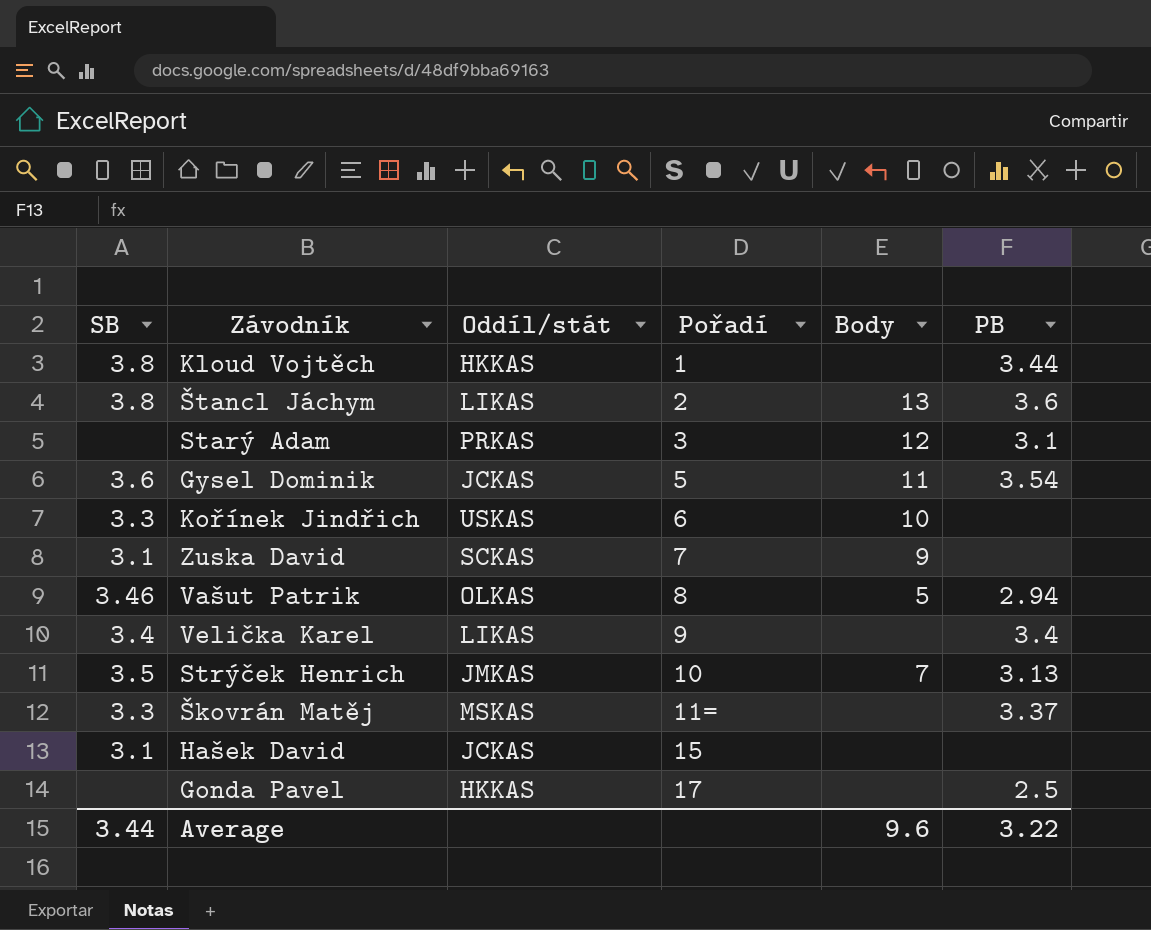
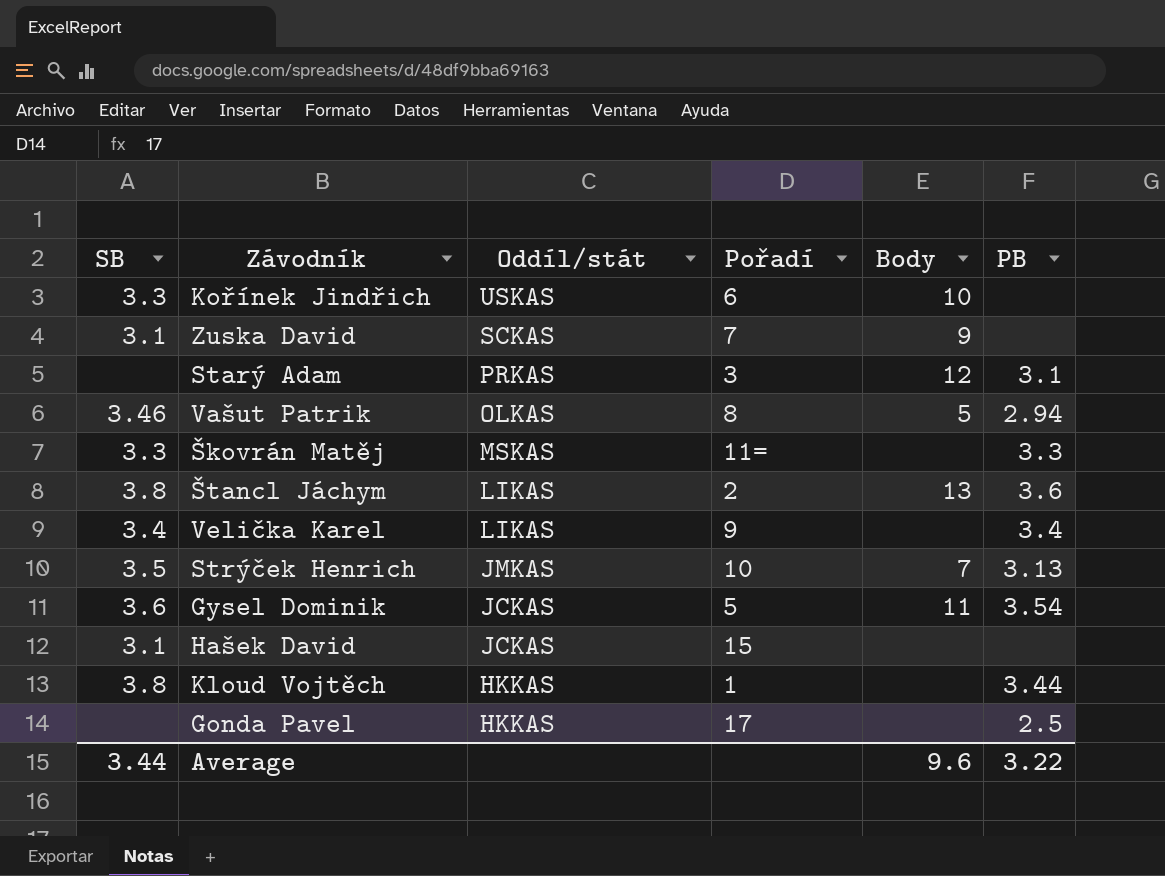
row order: Pořadí ascending -> Oddíl/stát descending
Škovrán Matěj | PB: 3.37 -> 3.3

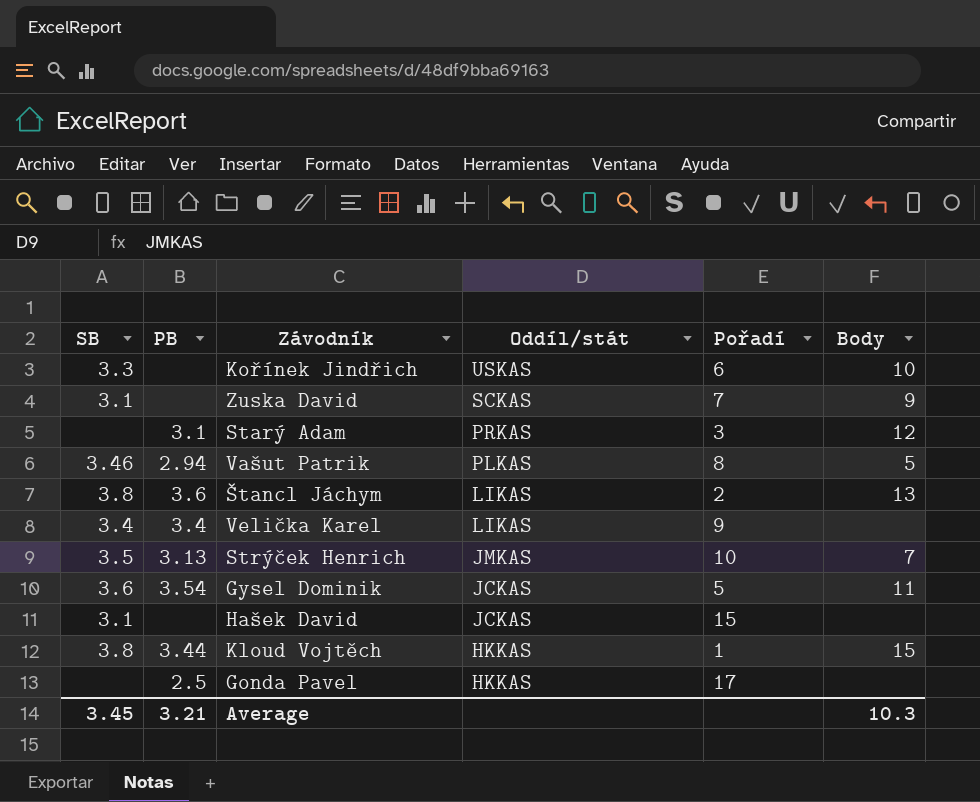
column PB | position: 6 -> 2
row Škovrán Matěj: 3.3 | MSKAS | 11= | none | 3.3 -> none
Vašut Patrik | Oddíl/stát: OLKAS -> PLKAS
Kloud Vojtěch | Body: none -> 15
Average | SB: 3.44 -> 3.45
Average | PB: 3.22 -> 3.21
Average | Body: 9.6 -> 10.3

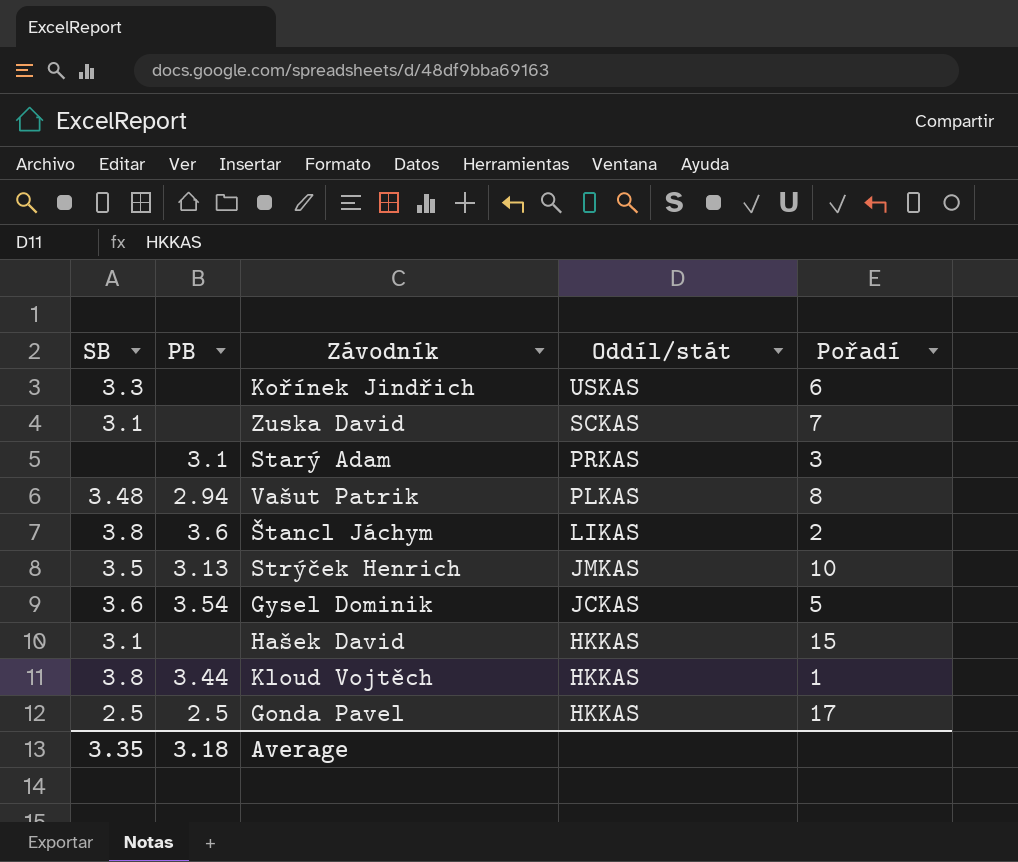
column Body | position: 6 -> none
row Velička Karel: 3.4 | 3.4 | LIKAS | 9 | none -> none
Vašut Patrik | SB: 3.46 -> 3.48
Hašek David | Oddíl/stát: JCKAS -> HKKAS
Gonda Pavel | SB: none -> 2.5
Average | SB: 3.45 -> 3.35
Average | PB: 3.21 -> 3.18

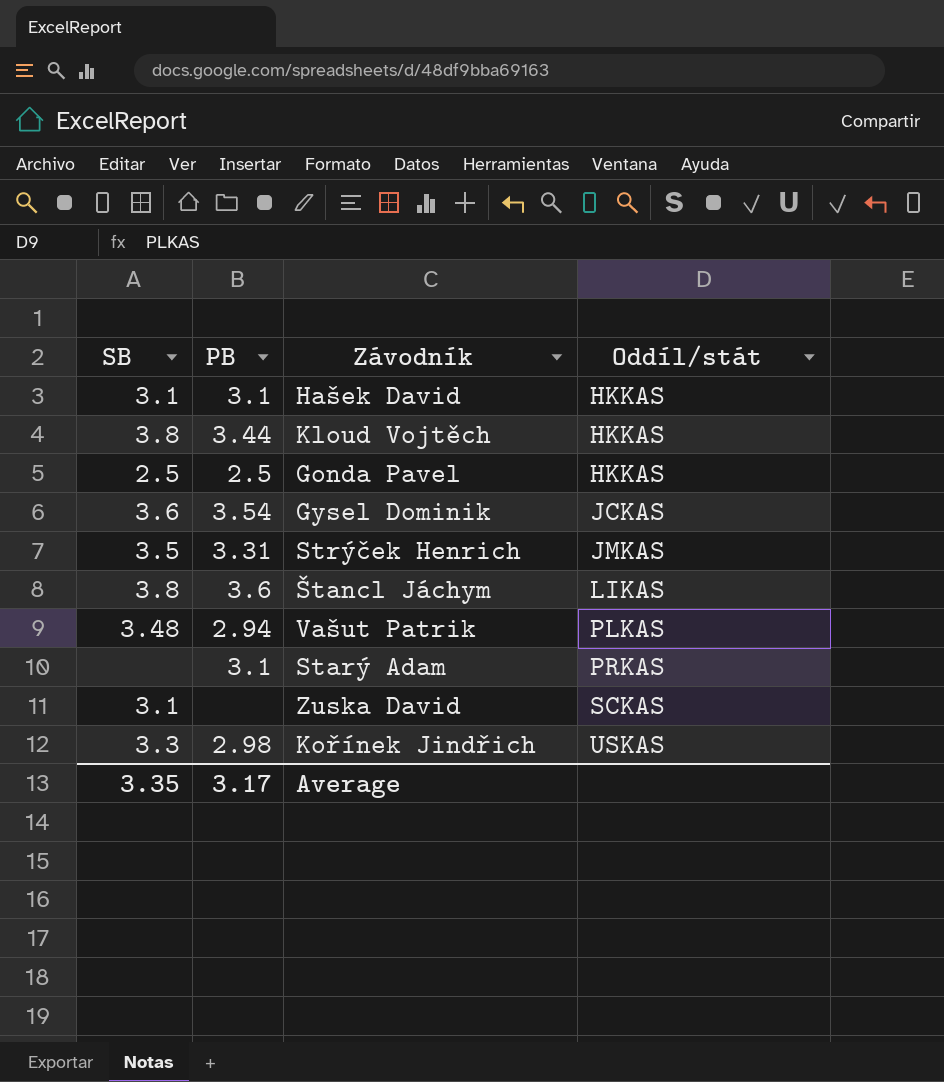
row order: Oddíl/stát descending -> Oddíl/stát ascending
column Pořadí | position: 5 -> none
Hašek David | PB: none -> 3.1
Strýček Henrich | PB: 3.13 -> 3.31
Kořínek Jindřich | PB: none -> 2.98
Average | PB: 3.18 -> 3.17

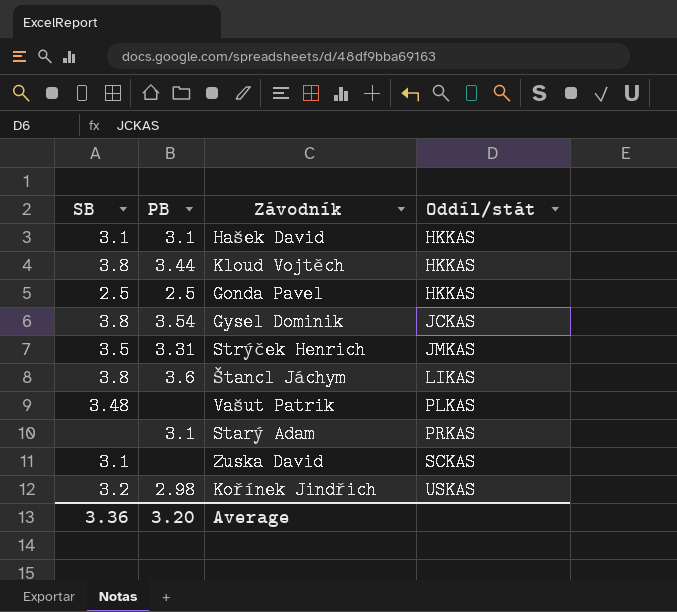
Gysel Dominik | SB: 3.6 -> 3.8
Vašut Patrik | PB: 2.94 -> none
Kořínek Jindřich | SB: 3.3 -> 3.2
Average | SB: 3.35 -> 3.36
Average | PB: 3.17 -> 3.20

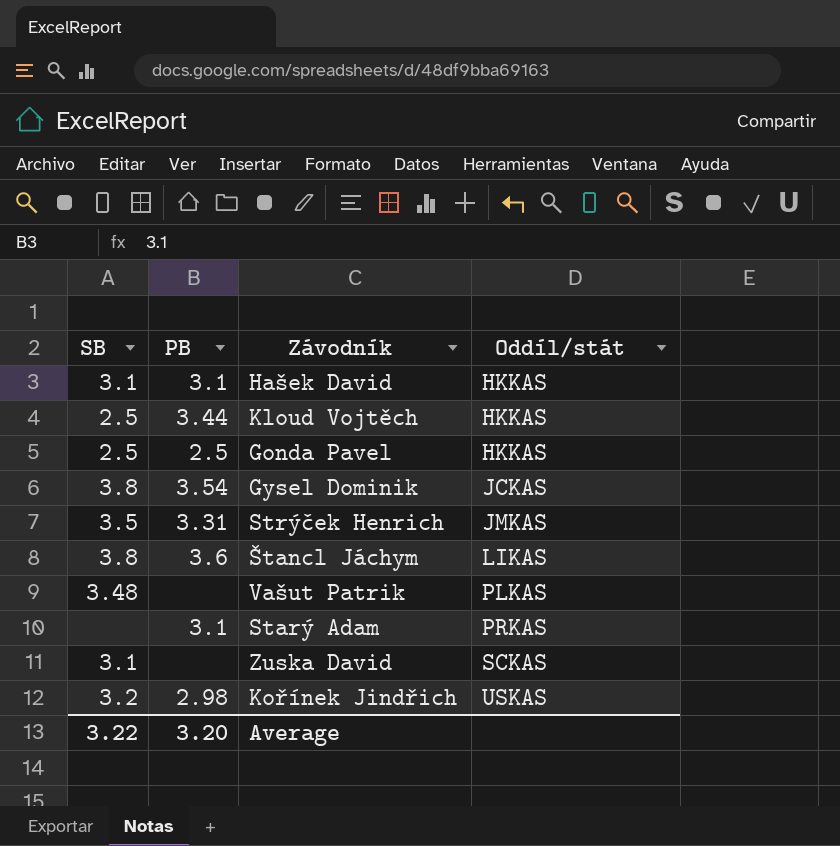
Kloud Vojtěch | SB: 3.8 -> 2.5
Average | SB: 3.36 -> 3.22

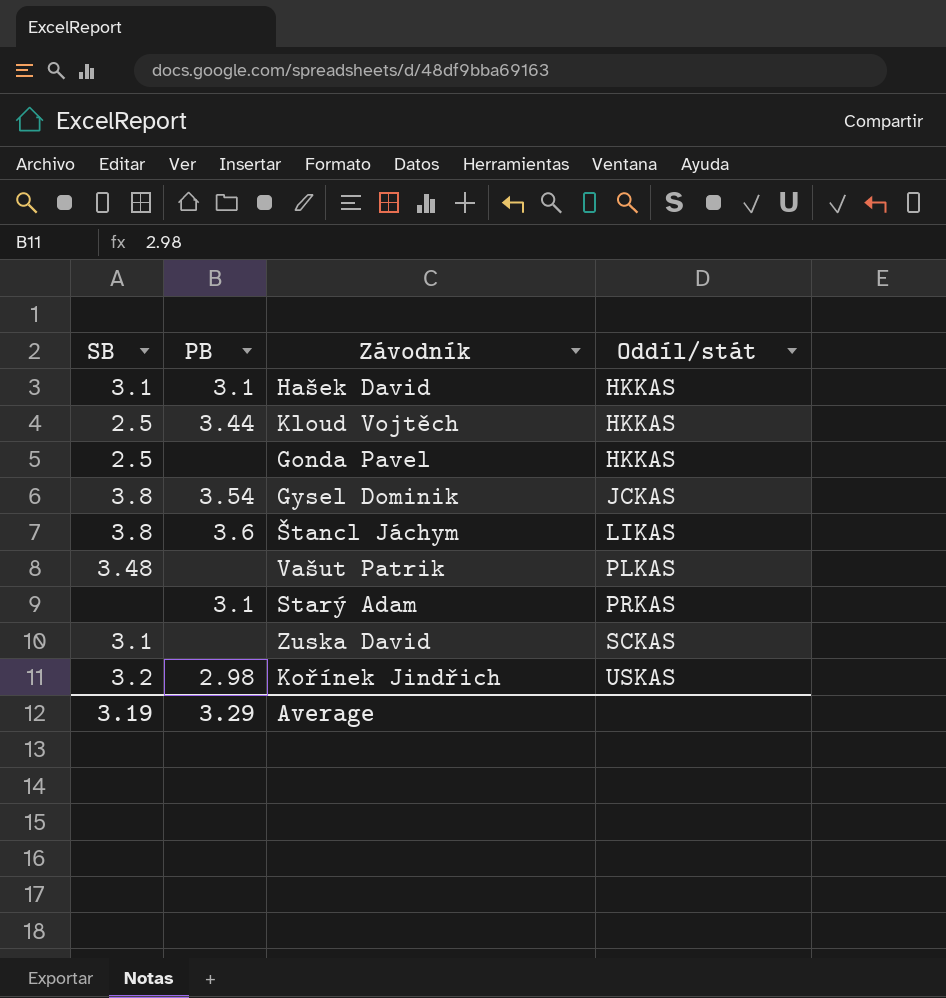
row Strýček Henrich: 3.5 | 3.31 | JMKAS -> none
Gonda Pavel | PB: 2.5 -> none
Average | SB: 3.22 -> 3.19
Average | PB: 3.20 -> 3.29

